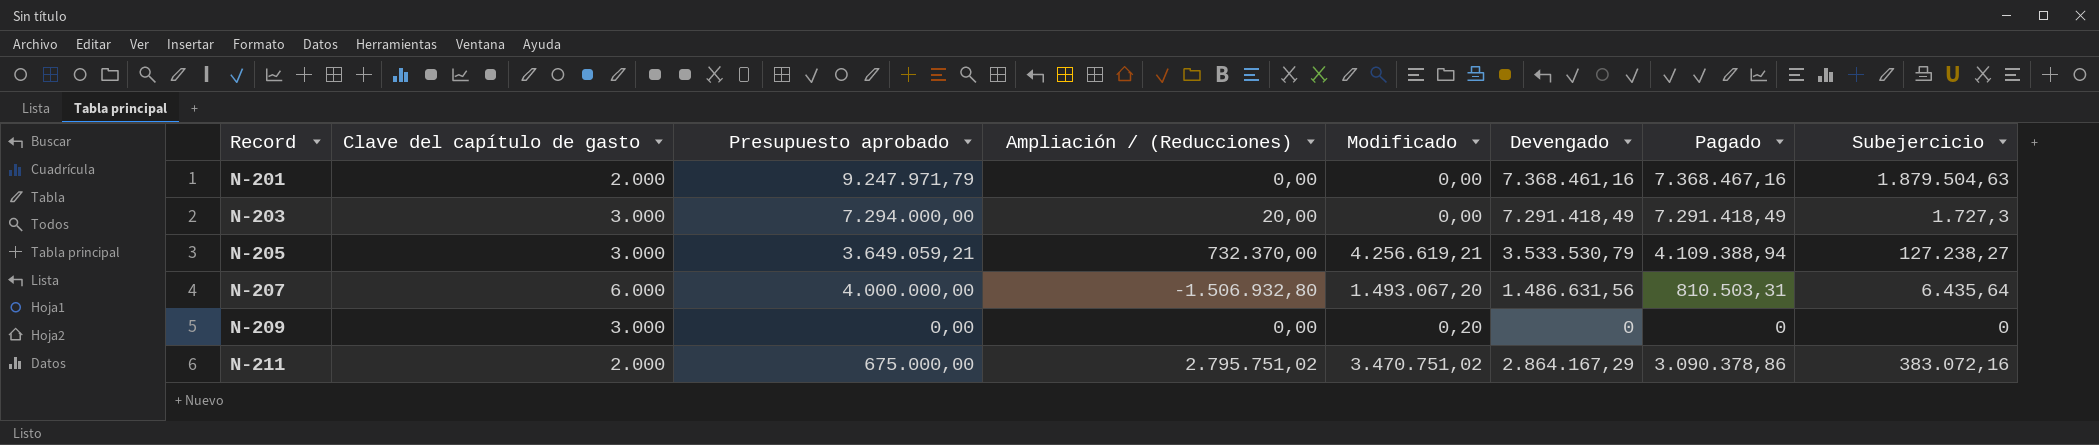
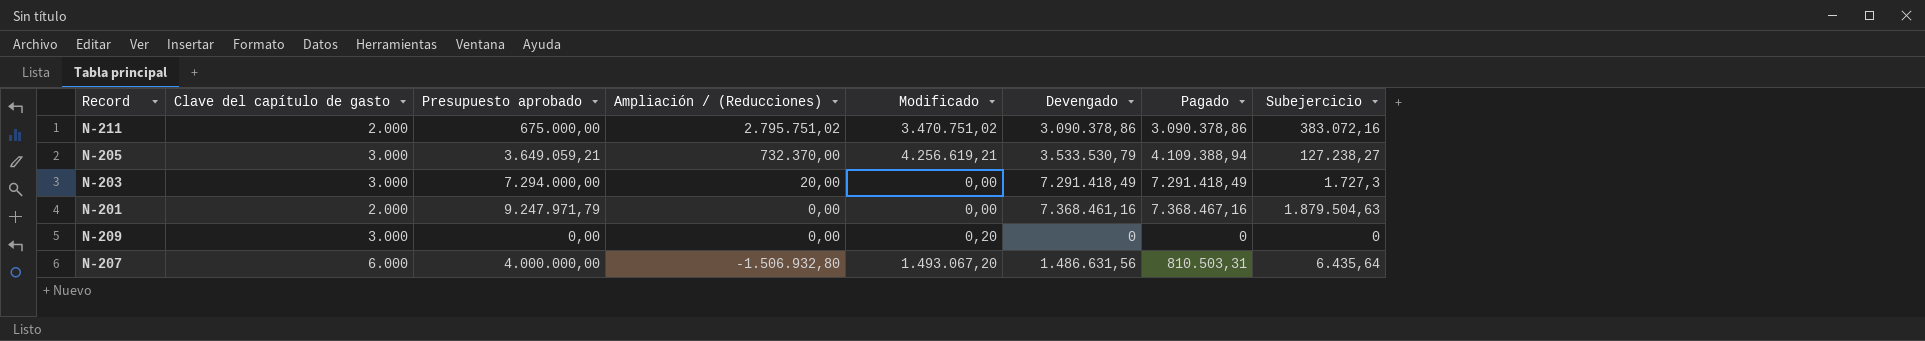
row order: Record ascending -> Ampliación / (Reducciones) descending
N-211 | Devengado: 2.864.167,29 -> 3.090.378,86

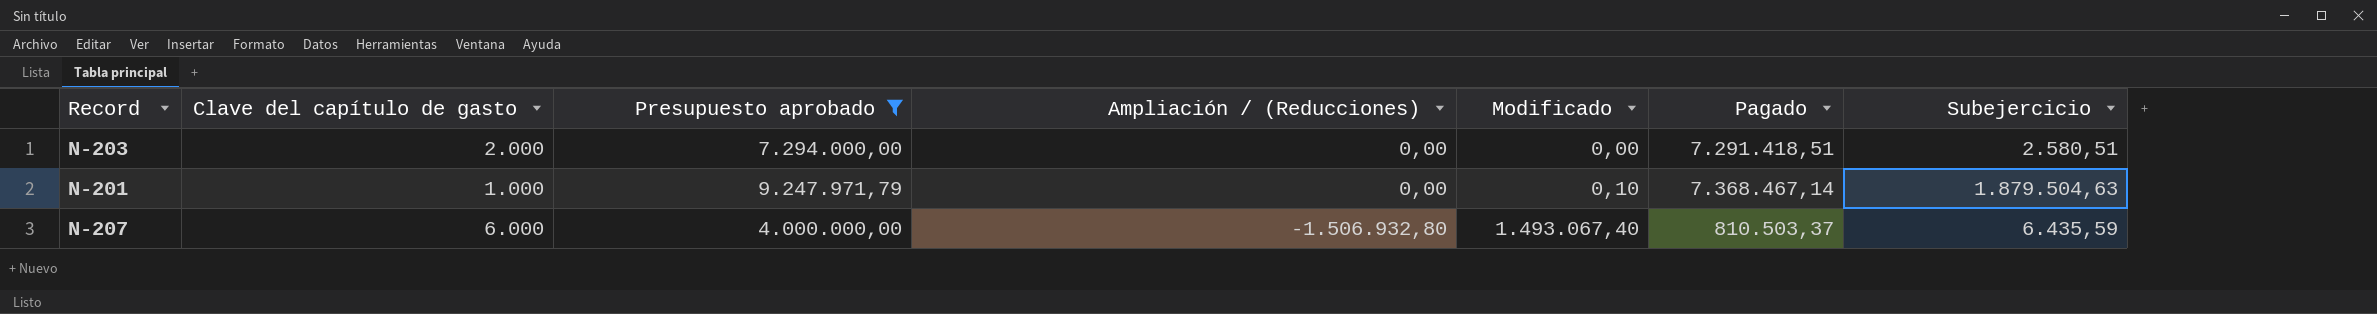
filter: none -> Presupuesto aprobado >= 4.000.000,00
column Devengado | position: 6 -> none
N-203 | Clave del capítulo de gasto: 3.000 -> 2.000
N-203 | Ampliación / (Reducciones): 20,00 -> 0,00
N-203 | Pagado: 7.291.418,49 -> 7.291.418,51
N-203 | Subejercicio: 1.727,3 -> 2.580,51
N-201 | Clave del capítulo de gasto: 2.000 -> 1.000
N-201 | Modificado: 0,00 -> 0,10
N-201 | Pagado: 7.368.467,16 -> 7.368.467,14
N-207 | Modificado: 1.493.067,20 -> 1.493.067,40
N-207 | Pagado: 810.503,31 -> 810.503,37
N-207 | Subejercicio: 6.435,64 -> 6.435,59

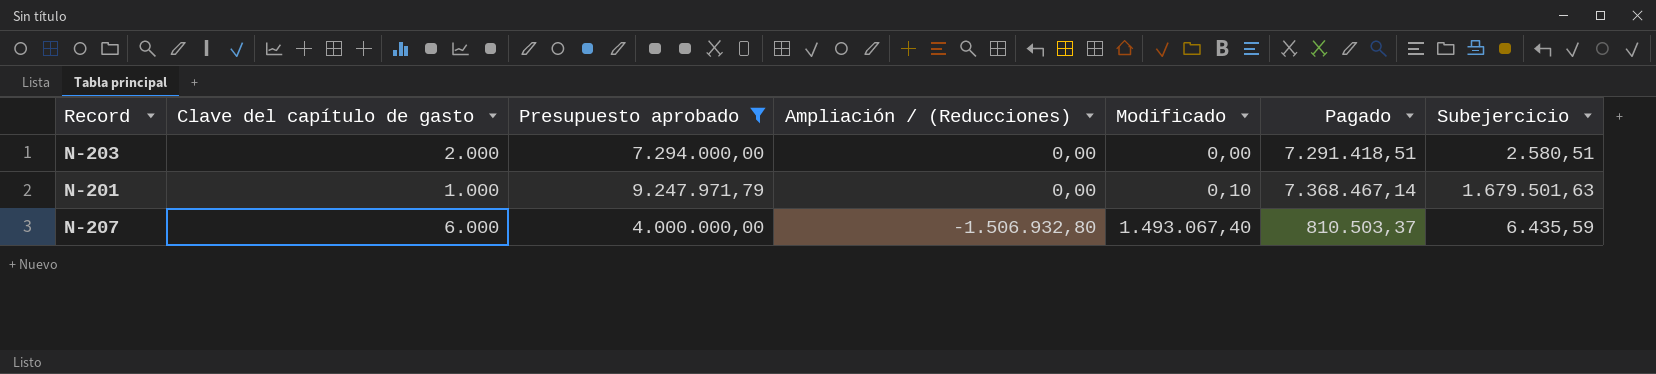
N-201 | Subejercicio: 1.879.504,63 -> 1.679.501,63

